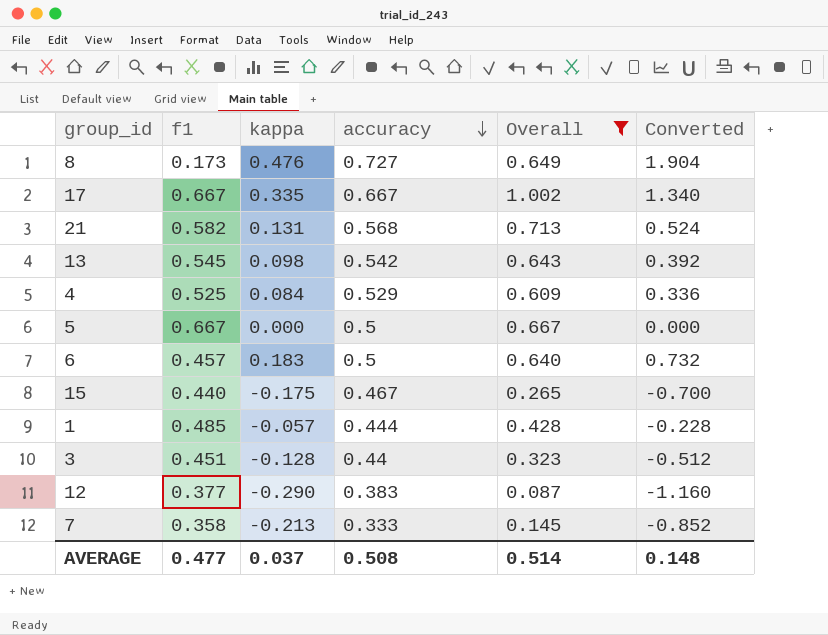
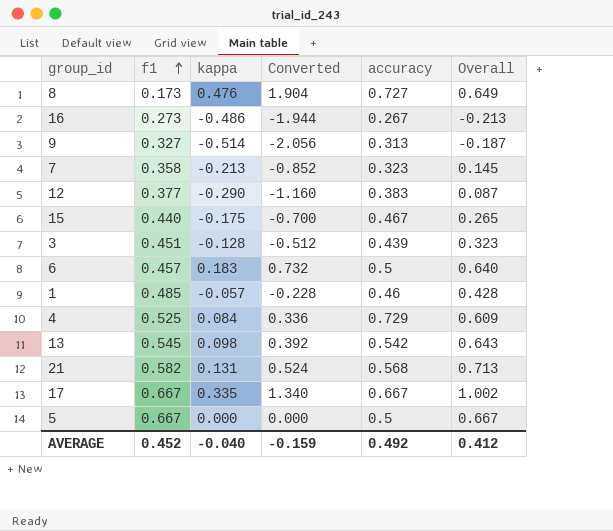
filter: Overall >= 0.087 -> none
row order: accuracy descending -> f1 ascending
column Converted | position: 6 -> 4
7 | accuracy: 0.333 -> 0.323
3 | accuracy: 0.44 -> 0.439
1 | accuracy: 0.444 -> 0.46
4 | accuracy: 0.529 -> 0.729
AVERAGE | f1: 0.477 -> 0.452
AVERAGE | kappa: 0.037 -> -0.040
AVERAGE | Converted: 0.148 -> -0.159
AVERAGE | accuracy: 0.508 -> 0.492
AVERAGE | Overall: 0.514 -> 0.412

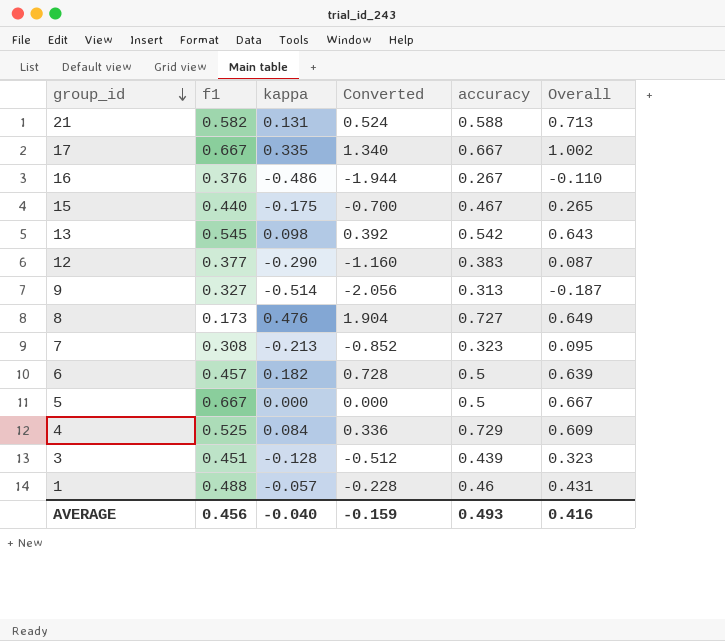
row order: f1 ascending -> group_id descending
21 | accuracy: 0.568 -> 0.588
16 | f1: 0.273 -> 0.376
16 | Overall: -0.213 -> -0.110
7 | f1: 0.358 -> 0.308
7 | Overall: 0.145 -> 0.095
6 | kappa: 0.183 -> 0.182
6 | Converted: 0.732 -> 0.728
6 | Overall: 0.640 -> 0.639
1 | f1: 0.485 -> 0.488
1 | Overall: 0.428 -> 0.431
AVERAGE | f1: 0.452 -> 0.456
AVERAGE | accuracy: 0.492 -> 0.493
AVERAGE | Overall: 0.412 -> 0.416

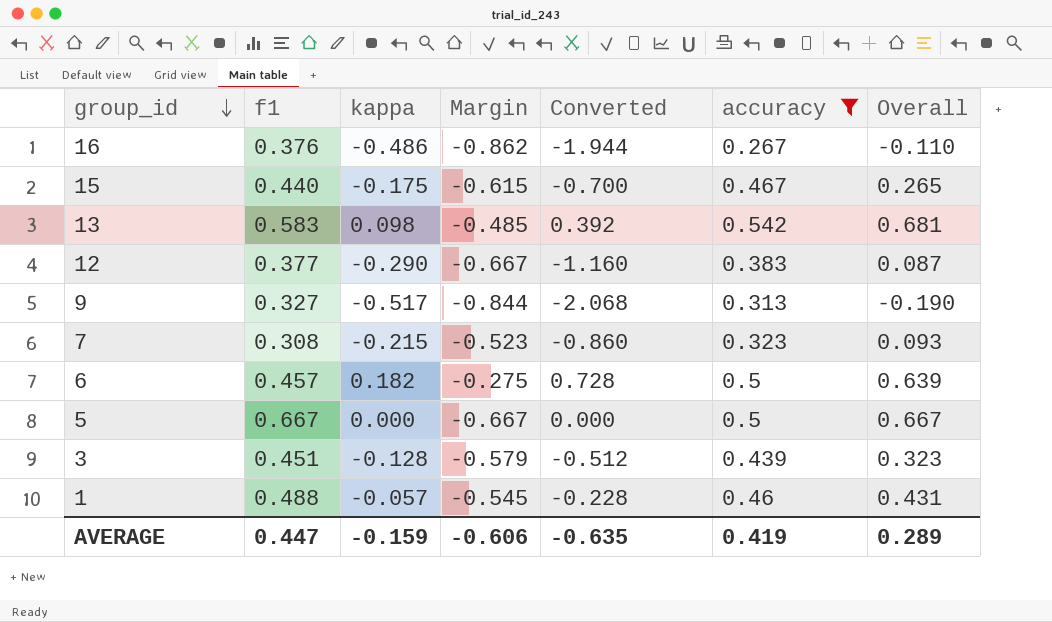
filter: none -> accuracy <= 0.542
column Margin | formula: none -> [kappa] - [f1]
13 | f1: 0.545 -> 0.583
13 | Overall: 0.643 -> 0.681
9 | kappa: -0.514 -> -0.517
9 | Converted: -2.056 -> -2.068
9 | Overall: -0.187 -> -0.190
7 | kappa: -0.213 -> -0.215
7 | Converted: -0.852 -> -0.860
7 | Overall: 0.095 -> 0.093
AVERAGE | f1: 0.456 -> 0.447
AVERAGE | kappa: -0.040 -> -0.159
AVERAGE | Converted: -0.159 -> -0.635
AVERAGE | accuracy: 0.493 -> 0.419
AVERAGE | Overall: 0.416 -> 0.289

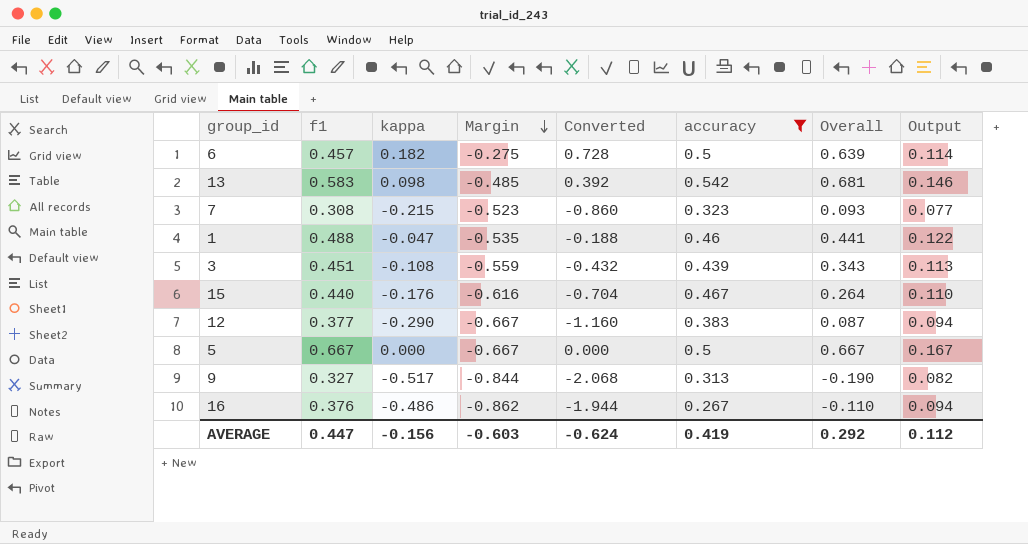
row order: group_id descending -> Margin descending
column Output | formula: none -> [f1] * 0.25
1 | kappa: -0.057 -> -0.047
1 | Margin: -0.545 -> -0.535
1 | Converted: -0.228 -> -0.188
1 | Overall: 0.431 -> 0.441
3 | kappa: -0.128 -> -0.108
3 | Margin: -0.579 -> -0.559
3 | Converted: -0.512 -> -0.432
3 | Overall: 0.323 -> 0.343
15 | kappa: -0.175 -> -0.176
15 | Margin: -0.615 -> -0.616
15 | Converted: -0.700 -> -0.704
15 | Overall: 0.265 -> 0.264
AVERAGE | kappa: -0.159 -> -0.156
AVERAGE | Margin: -0.606 -> -0.603
AVERAGE | Converted: -0.635 -> -0.624
AVERAGE | Overall: 0.289 -> 0.292

